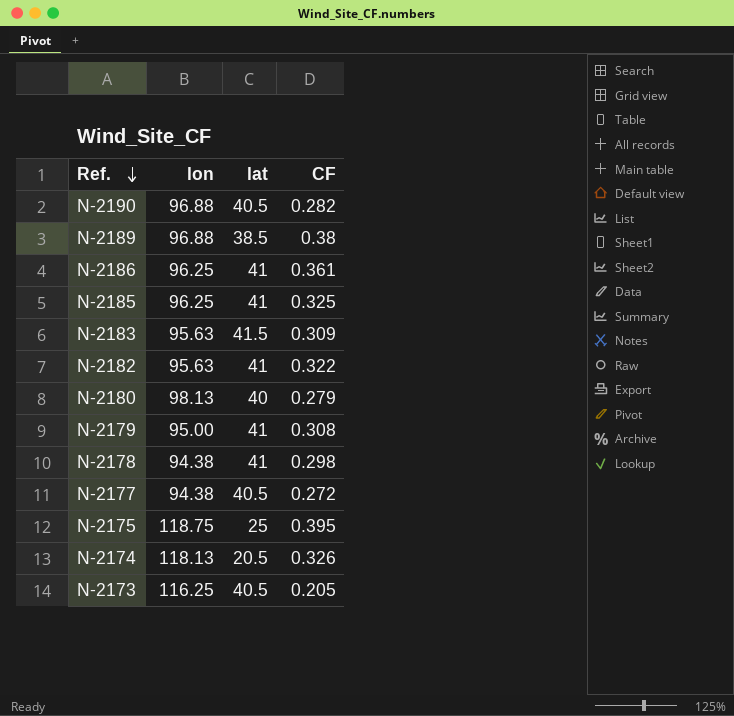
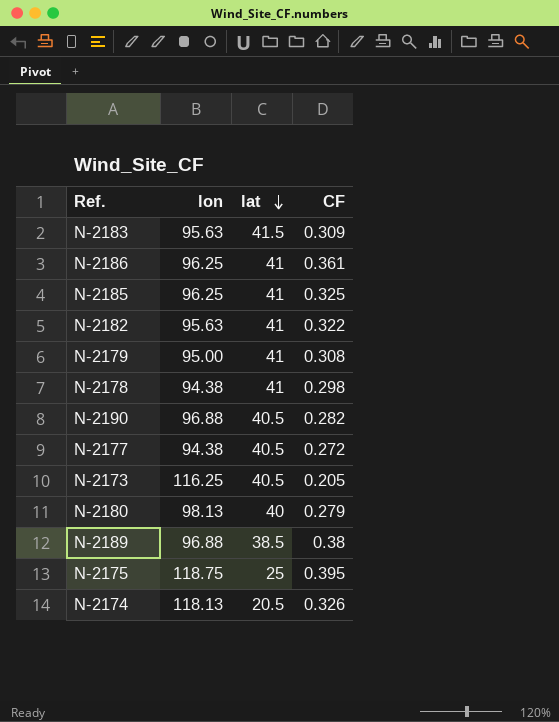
row order: Ref. descending -> lat descending

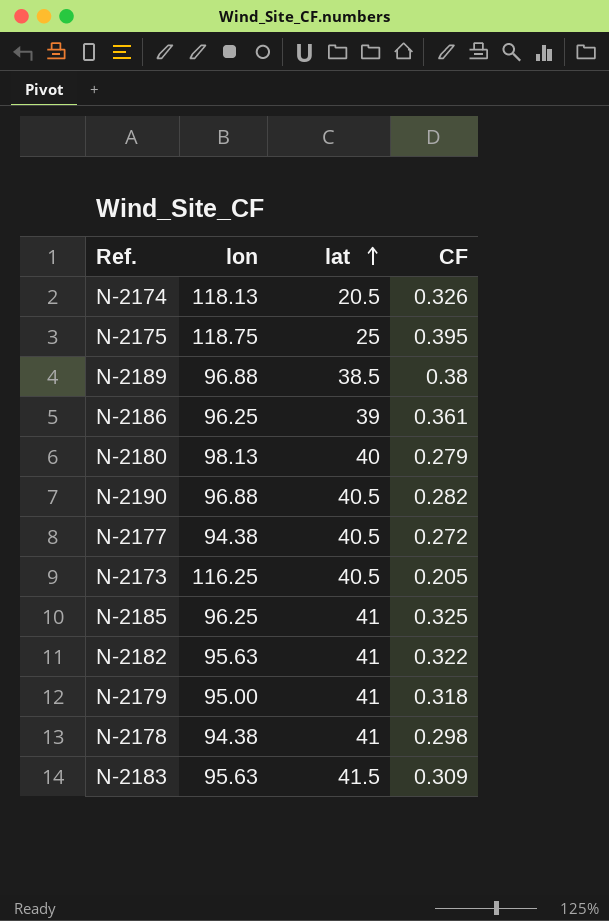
row order: lat descending -> lat ascending
N-2186 | lat: 41 -> 39
N-2179 | CF: 0.308 -> 0.318

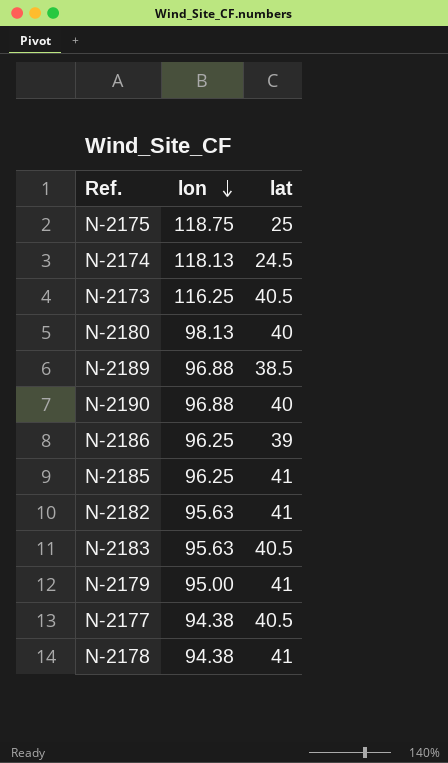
row order: lat ascending -> lon descending
column CF | position: 4 -> none
N-2174 | lat: 20.5 -> 24.5
N-2190 | lat: 40.5 -> 40
N-2183 | lat: 41.5 -> 40.5

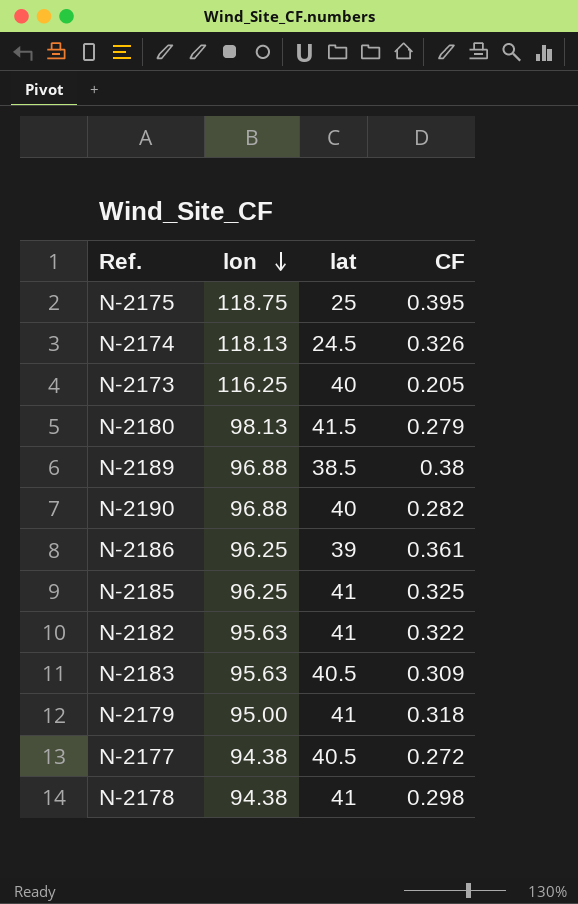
column CF | position: none -> 4
N-2173 | lat: 40.5 -> 40
N-2180 | lat: 40 -> 41.5

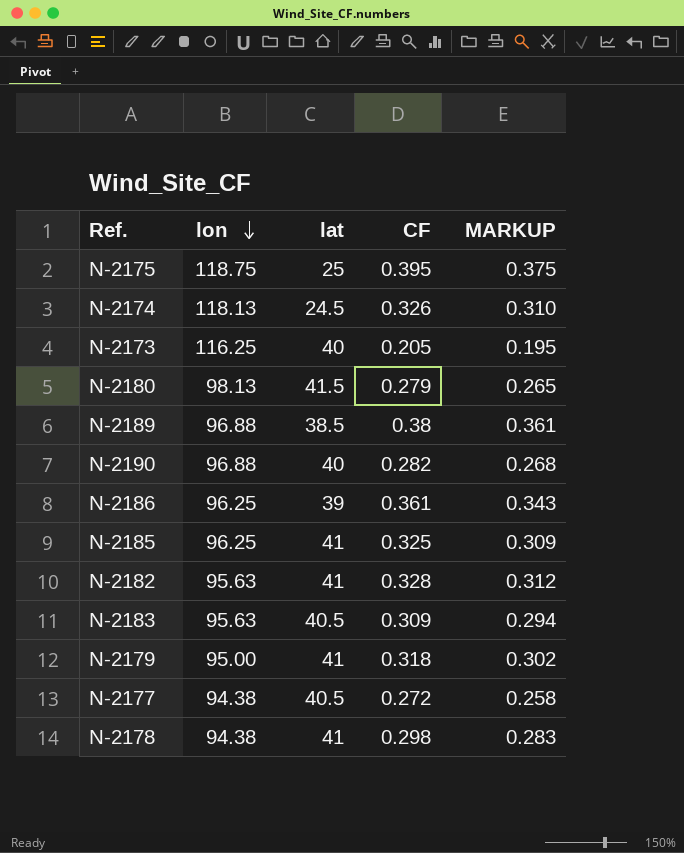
column MARKUP | formula: none -> [CF] * 0.95
N-2182 | CF: 0.322 -> 0.328

